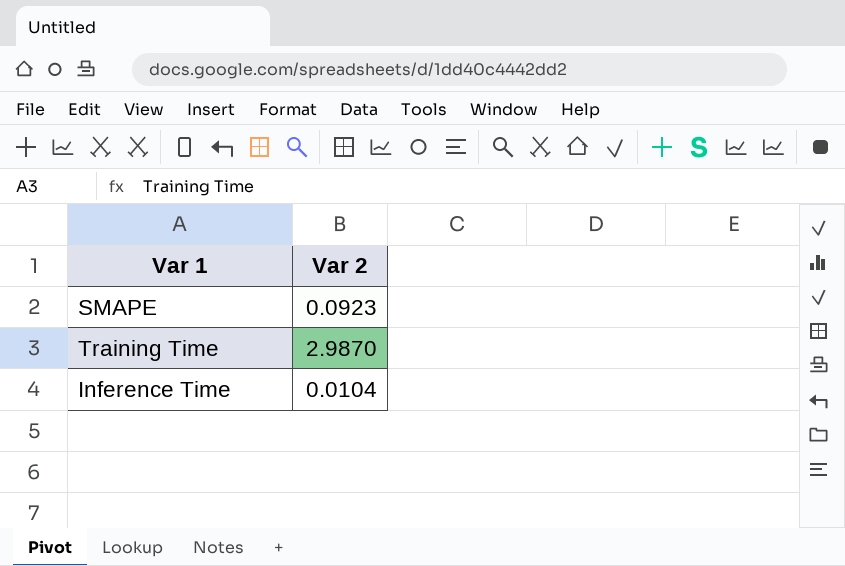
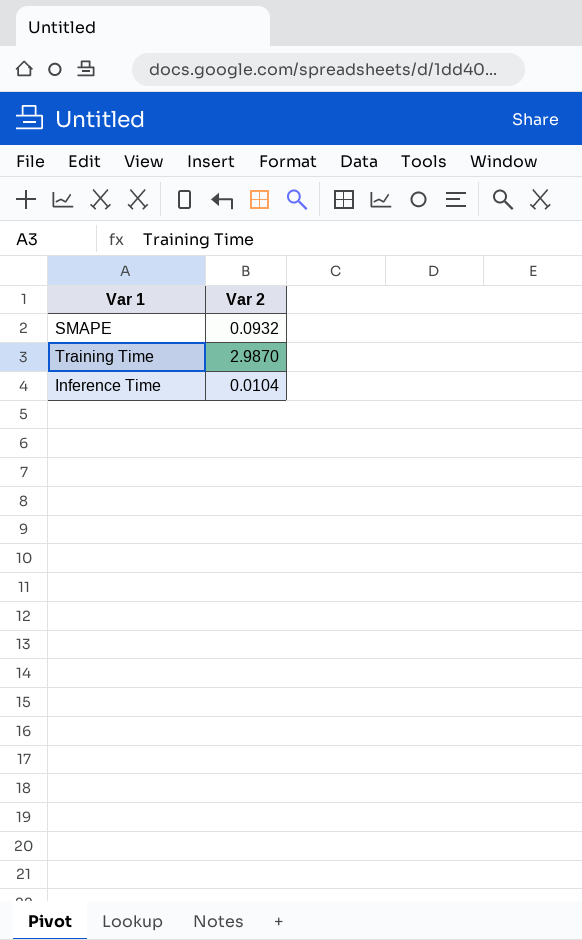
SMAPE | Var 2: 0.0923 -> 0.0932

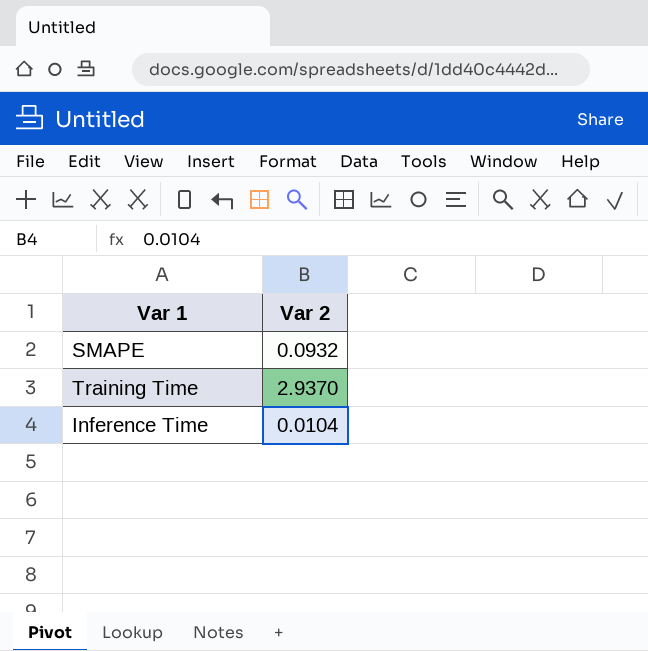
Training Time | Var 2: 2.9870 -> 2.9370

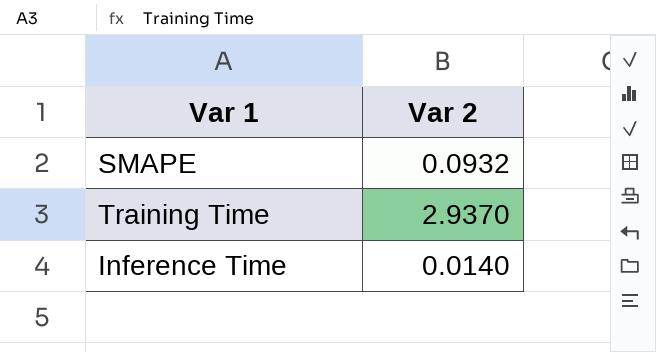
Inference Time | Var 2: 0.0104 -> 0.0140

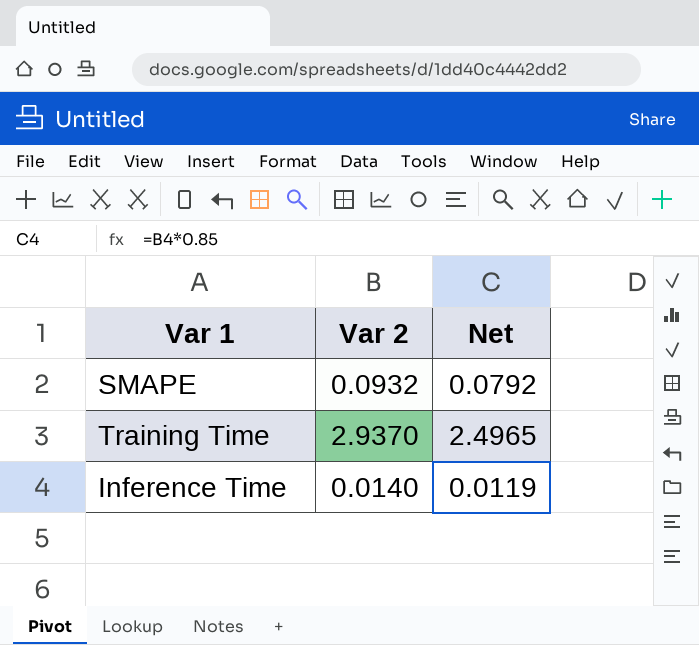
column Net | formula: none -> [Var 2] * 0.85

